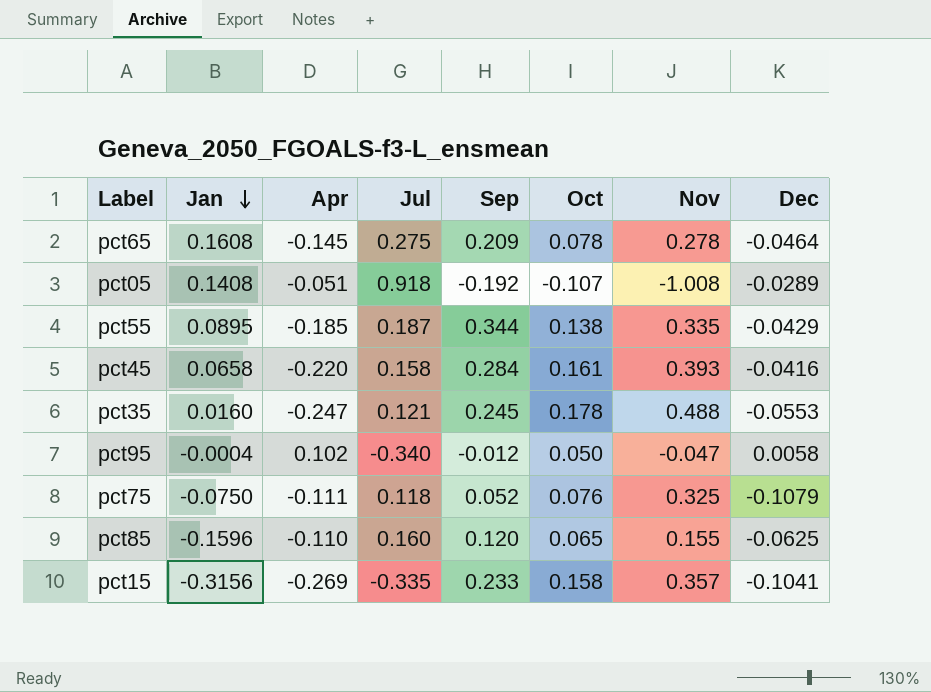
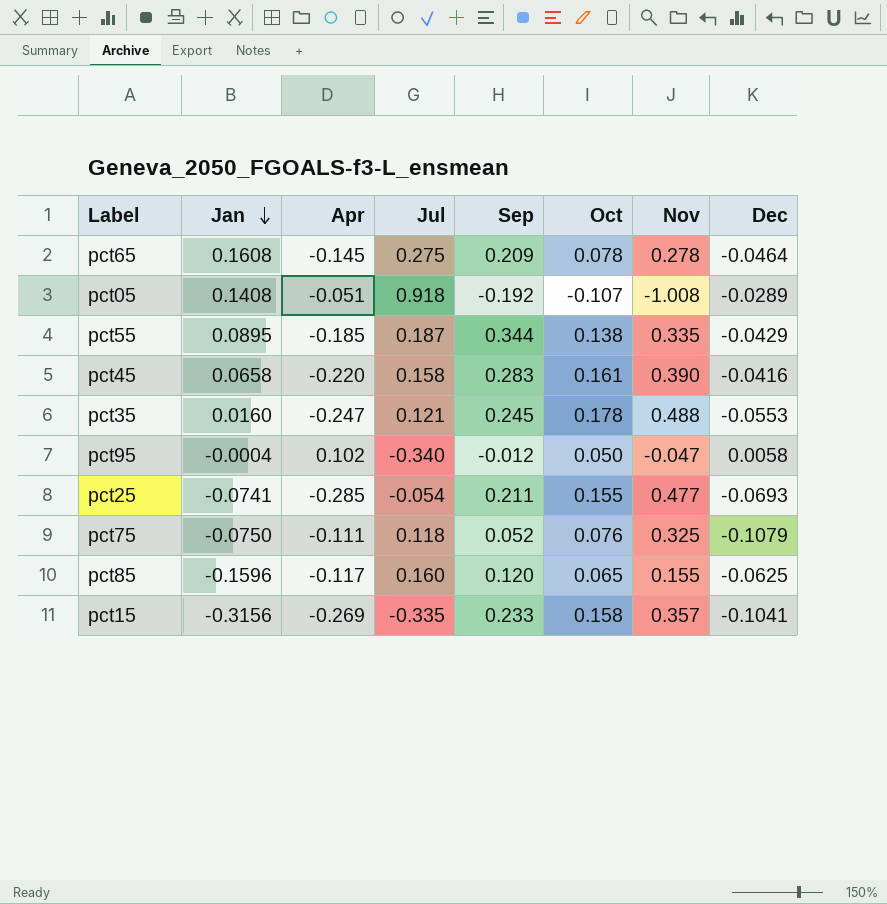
pct45 | Sep: 0.284 -> 0.283
pct45 | Nov: 0.393 -> 0.390
row pct25: none -> -0.0741 | -0.285 | -0.054 | 0.211 | 0.155 | 0.477 | -0.0693
pct85 | Apr: -0.110 -> -0.117

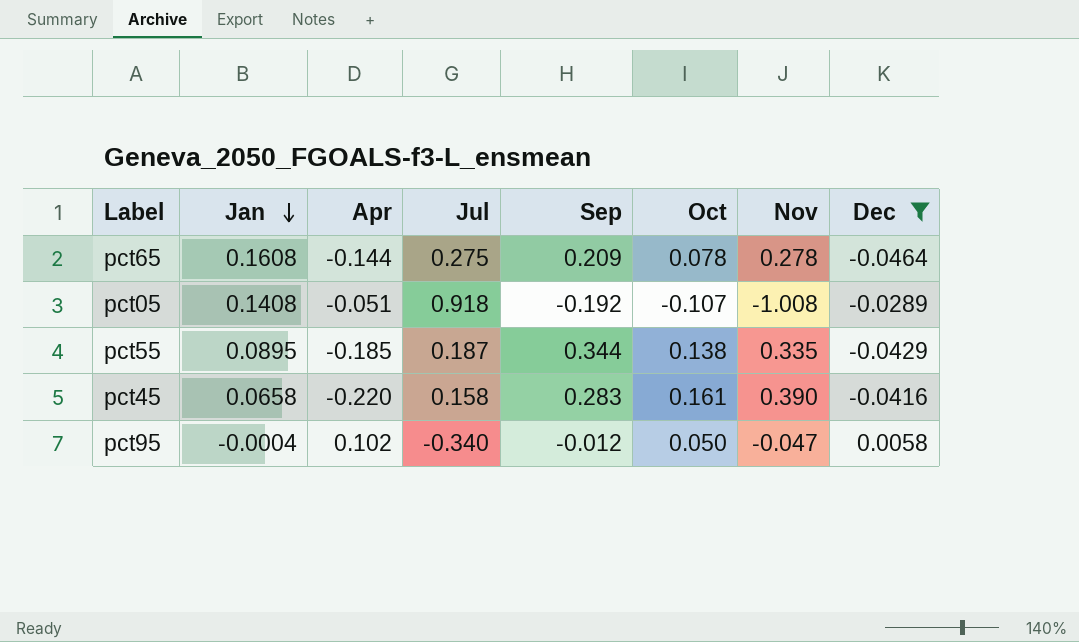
filter: none -> Dec >= -0.0464
pct65 | Apr: -0.145 -> -0.144

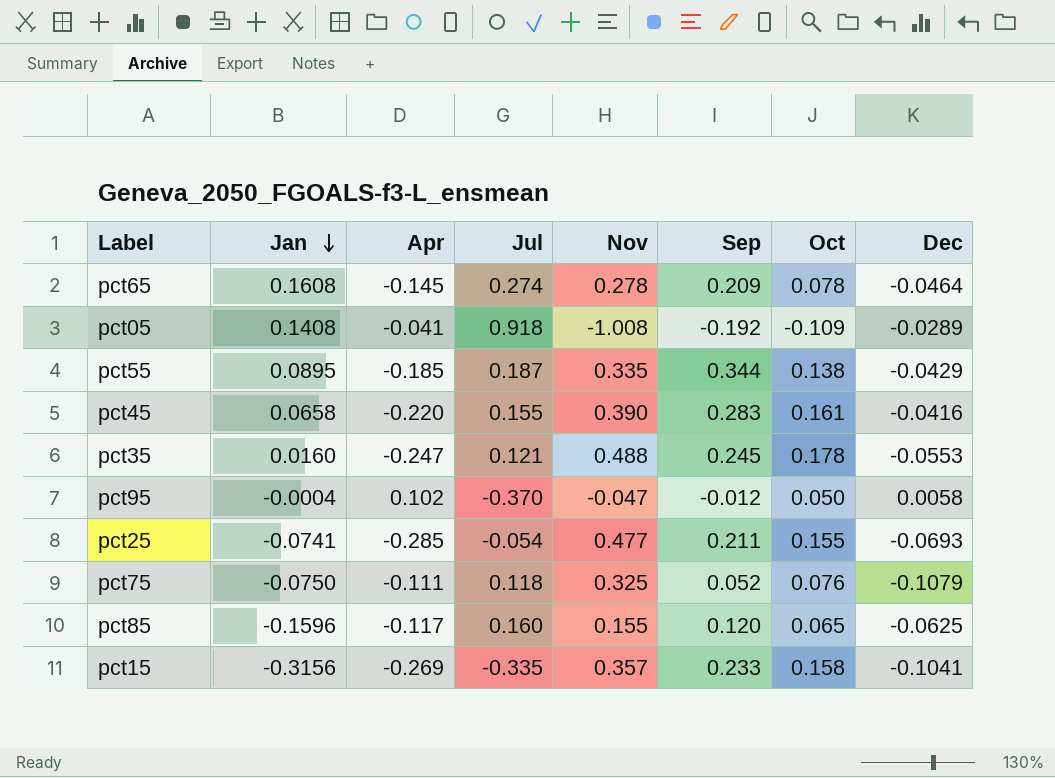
filter: Dec >= -0.0464 -> none
column Nov | position: 7 -> 5
pct65 | Apr: -0.144 -> -0.145
pct65 | Jul: 0.275 -> 0.274
pct05 | Apr: -0.051 -> -0.041
pct05 | Oct: -0.107 -> -0.109
pct45 | Jul: 0.158 -> 0.155
pct95 | Jul: -0.340 -> -0.370

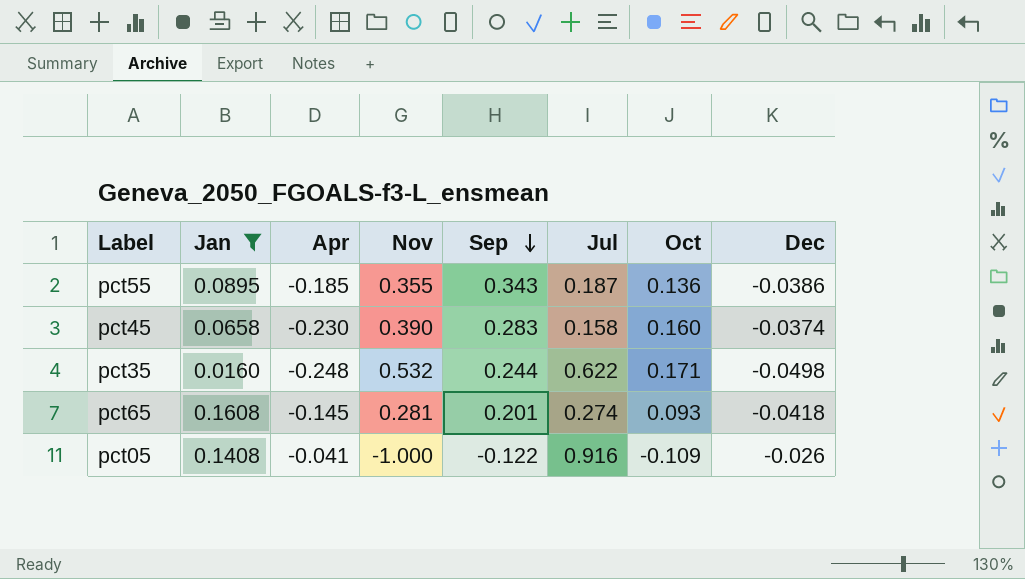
filter: none -> Jan >= 0.0160
row order: Jan descending -> Sep descending
column Jul | position: 4 -> 6
pct55 | Nov: 0.335 -> 0.355
pct55 | Sep: 0.344 -> 0.343
pct55 | Oct: 0.138 -> 0.136
pct55 | Dec: -0.0429 -> -0.0386
pct45 | Apr: -0.220 -> -0.230
pct45 | Jul: 0.155 -> 0.158
pct45 | Oct: 0.161 -> 0.160
pct45 | Dec: -0.0416 -> -0.0374
pct35 | Apr: -0.247 -> -0.248
pct35 | Nov: 0.488 -> 0.532
pct35 | Sep: 0.245 -> 0.244
pct35 | Jul: 0.121 -> 0.622
pct35 | Oct: 0.178 -> 0.171
pct35 | Dec: -0.0553 -> -0.0498
pct65 | Nov: 0.278 -> 0.281
pct65 | Sep: 0.209 -> 0.201
pct65 | Oct: 0.078 -> 0.093
pct65 | Dec: -0.0464 -> -0.0418
pct05 | Nov: -1.008 -> -1.000
pct05 | Sep: -0.192 -> -0.122
pct05 | Jul: 0.918 -> 0.916
pct05 | Dec: -0.0289 -> -0.026

